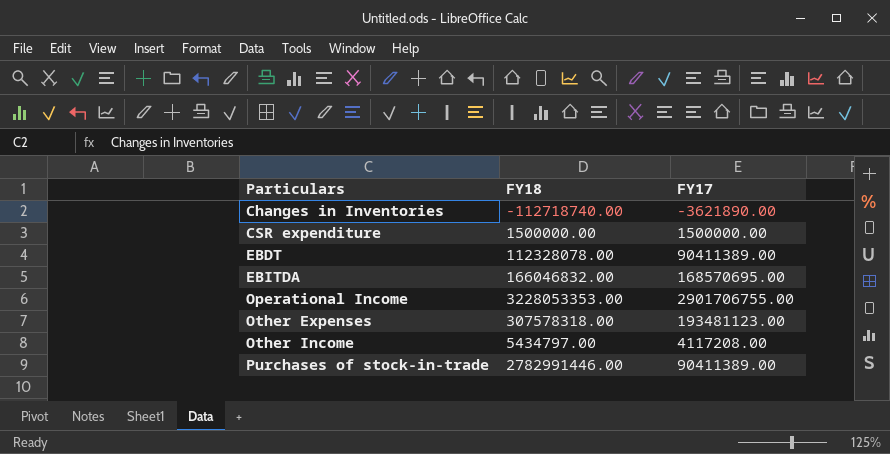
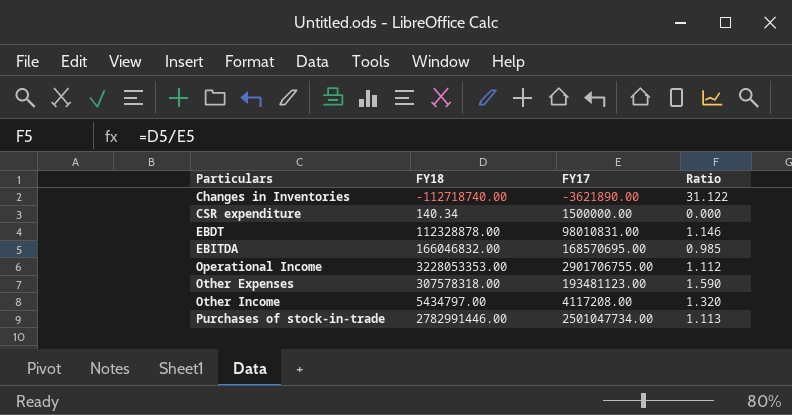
column Ratio | formula: none -> [FY18] / [FY17]
CSR expenditure | FY18: 1500000.00 -> 140.34
EBDT | FY18: 112328078.00 -> 112328878.00
EBDT | FY17: 90411389.00 -> 98010831.00
Purchases of stock-in-trade | FY17: 90411389.00 -> 2501047734.00

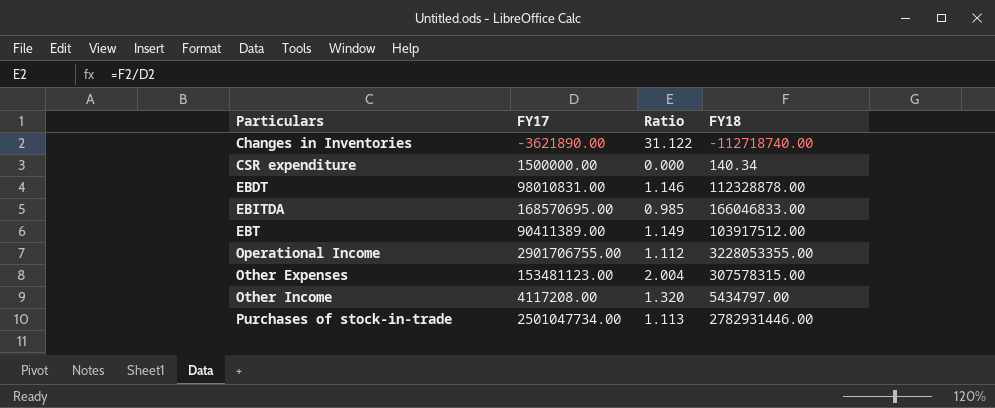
column FY18 | position: 2 -> 4
EBITDA | FY18: 166046832.00 -> 166046833.00
row EBT: none -> 90411389.00 | 1.149 | 103917512.00
Operational Income | FY18: 3228053353.00 -> 3228053355.00
Other Expenses | FY17: 193481123.00 -> 153481123.00
Other Expenses | Ratio: 1.590 -> 2.004
Other Expenses | FY18: 307578318.00 -> 307578315.00
Purchases of stock-in-trade | FY18: 2782991446.00 -> 2782931446.00

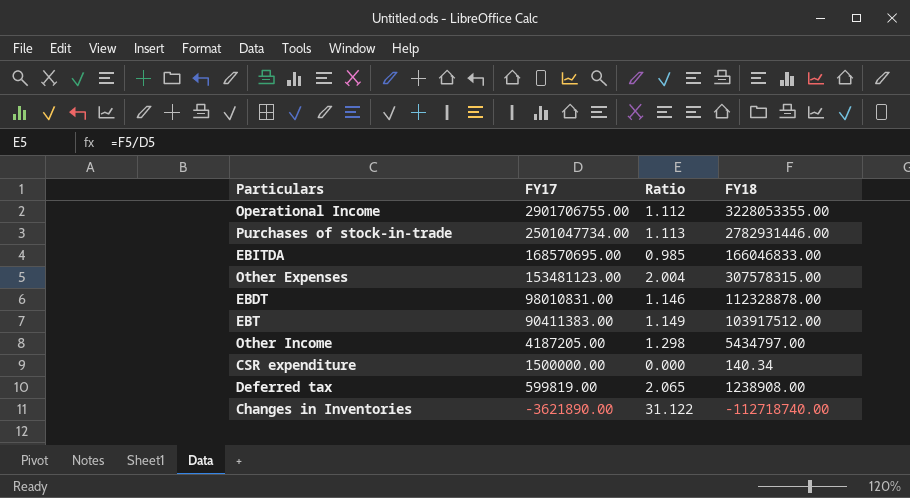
row order: Particulars ascending -> FY17 descending
EBT | FY17: 90411389.00 -> 90411383.00
Other Income | FY17: 4117208.00 -> 4187205.00
Other Income | Ratio: 1.320 -> 1.298
row Deferred tax: none -> 599819.00 | 2.065 | 1238908.00

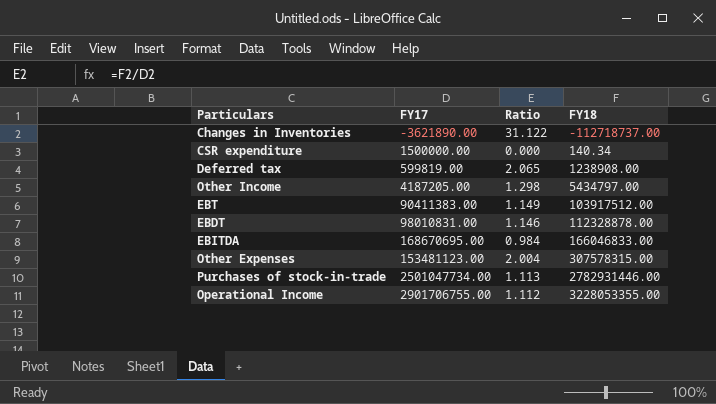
row order: FY17 descending -> FY18 ascending
Changes in Inventories | FY18: -112718740.00 -> -112718737.00
EBITDA | FY17: 168570695.00 -> 168670695.00
EBITDA | Ratio: 0.985 -> 0.984

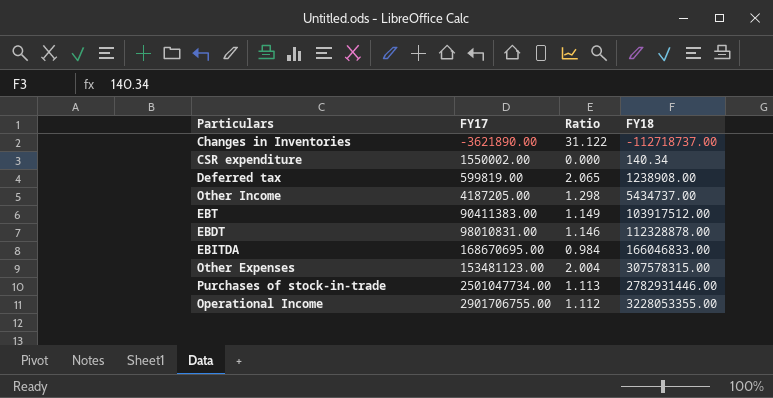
CSR expenditure | FY17: 1500000.00 -> 1550002.00
Other Income | FY18: 5434797.00 -> 5434737.00

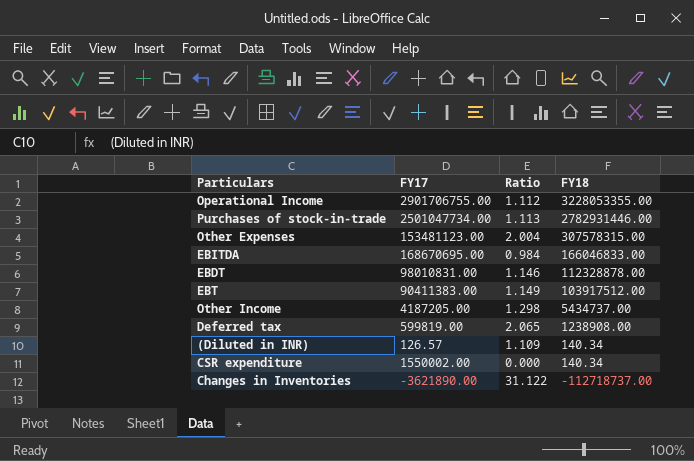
row order: FY18 ascending -> FY18 descending
row (Diluted in INR): none -> 126.57 | 1.109 | 140.34

